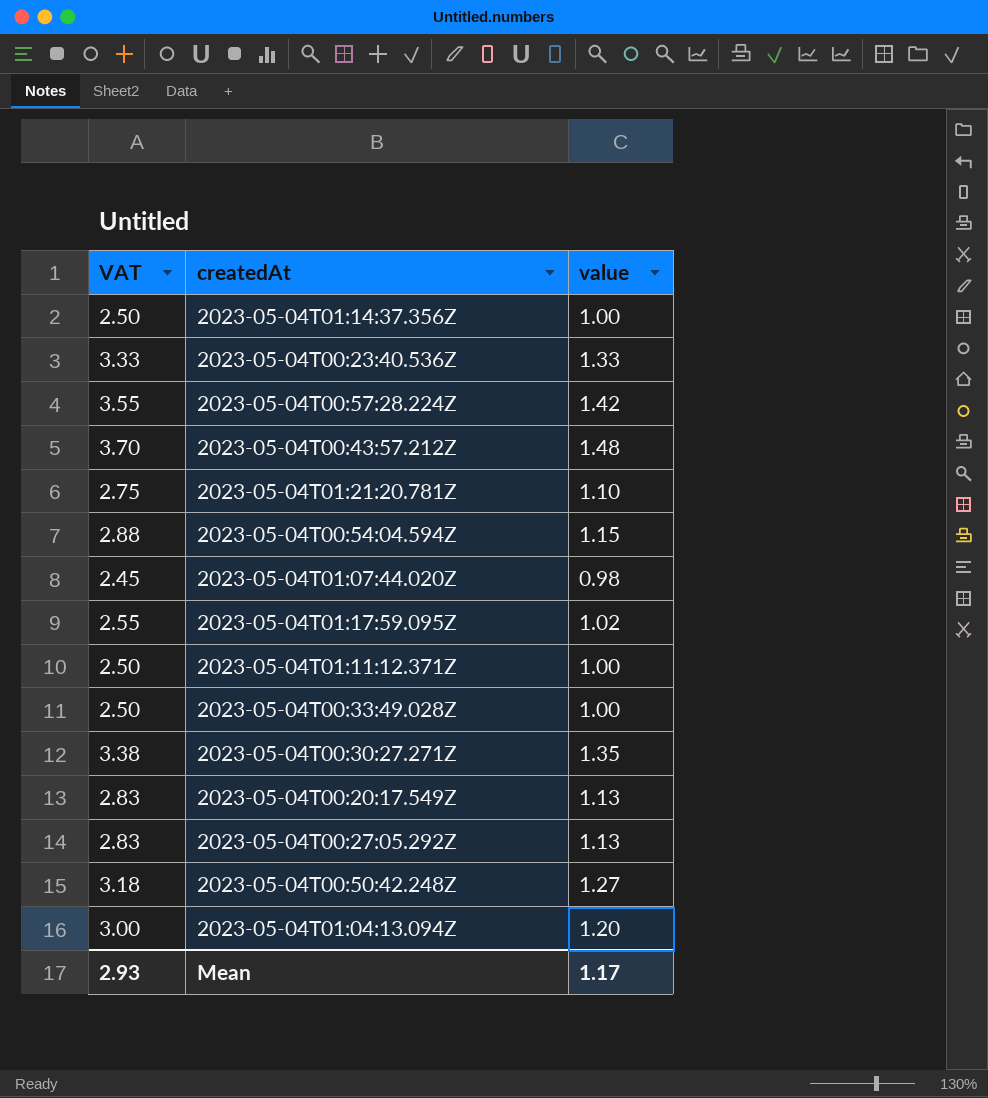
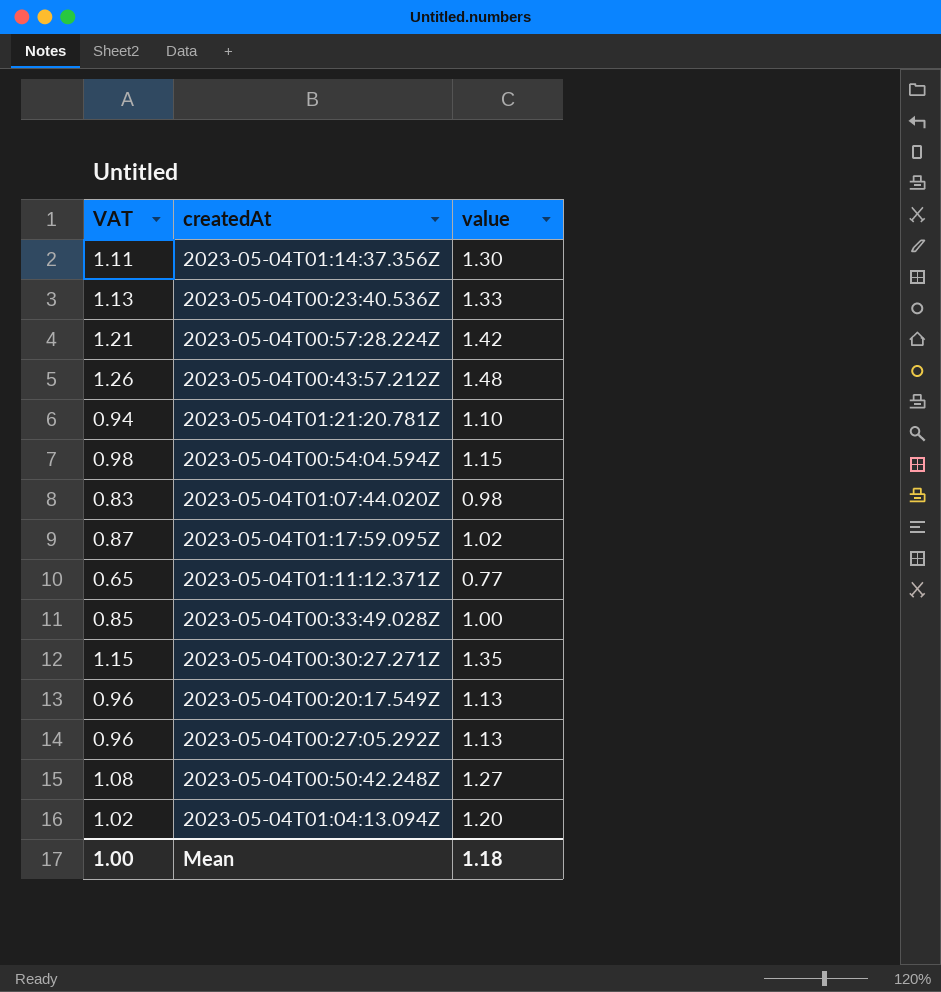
column VAT | formula: [value] * 2.5 -> [value] * 0.85
2023-05-04T01:14:37.356Z | value: 1.00 -> 1.30
2023-05-04T01:11:12.371Z | value: 1.00 -> 0.77
Mean | VAT: 2.93 -> 1.00
Mean | value: 1.17 -> 1.18

